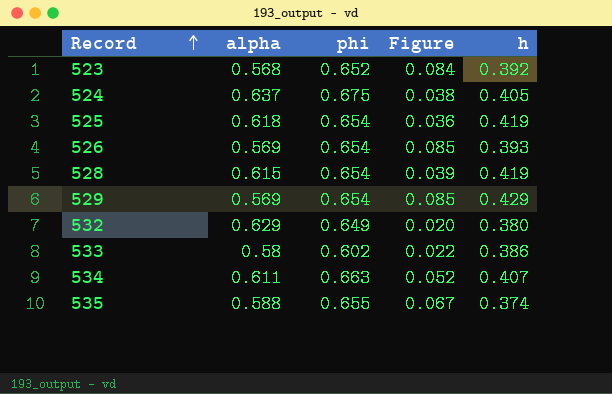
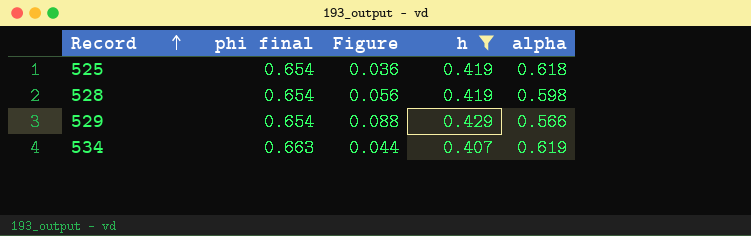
filter: none -> h >= 0.407
column name: phi -> phi final
column alpha | position: 2 -> 5
528 | Figure: 0.039 -> 0.056
528 | alpha: 0.615 -> 0.598
529 | Figure: 0.085 -> 0.088
529 | alpha: 0.569 -> 0.566
534 | Figure: 0.052 -> 0.044
534 | alpha: 0.611 -> 0.619

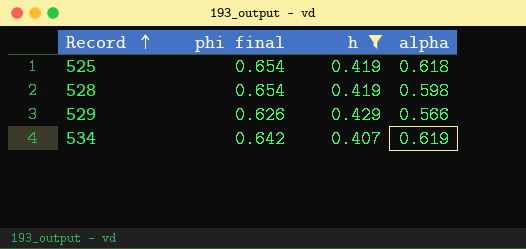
column Figure | formula: [phi final] - [alpha] -> none
529 | phi final: 0.654 -> 0.626
534 | phi final: 0.663 -> 0.642

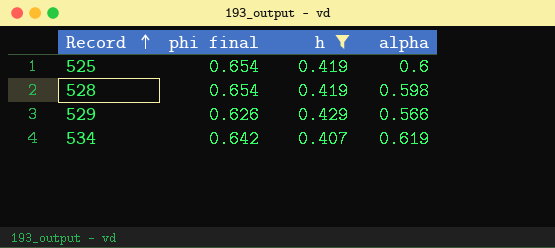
525 | alpha: 0.618 -> 0.6

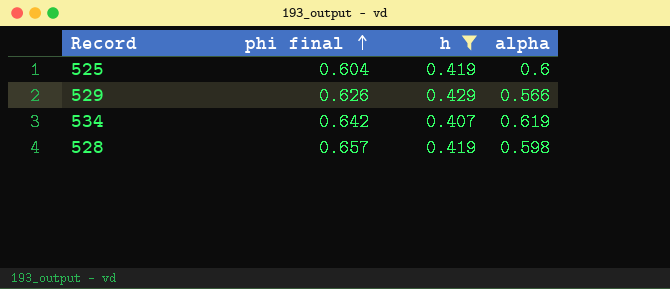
row order: Record ascending -> phi final ascending
525 | phi final: 0.654 -> 0.604
528 | phi final: 0.654 -> 0.657

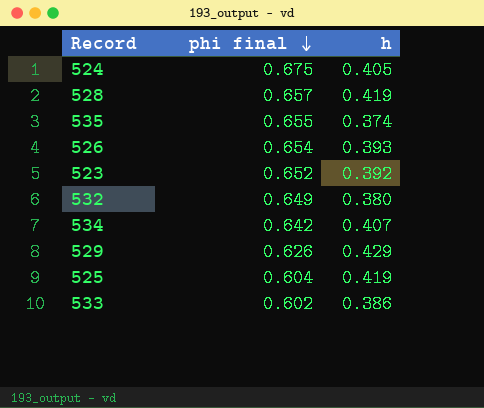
filter: h >= 0.407 -> none
row order: phi final ascending -> phi final descending
column alpha | position: 4 -> none

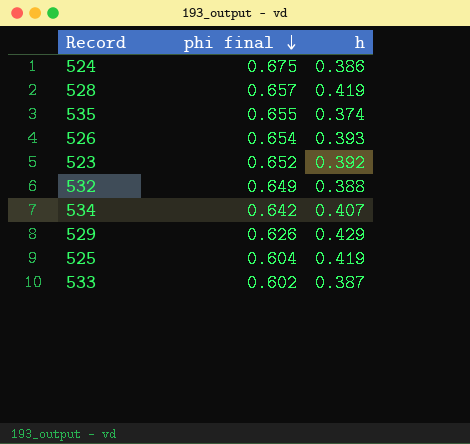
524 | h: 0.405 -> 0.386
532 | h: 0.380 -> 0.388
533 | h: 0.386 -> 0.387

